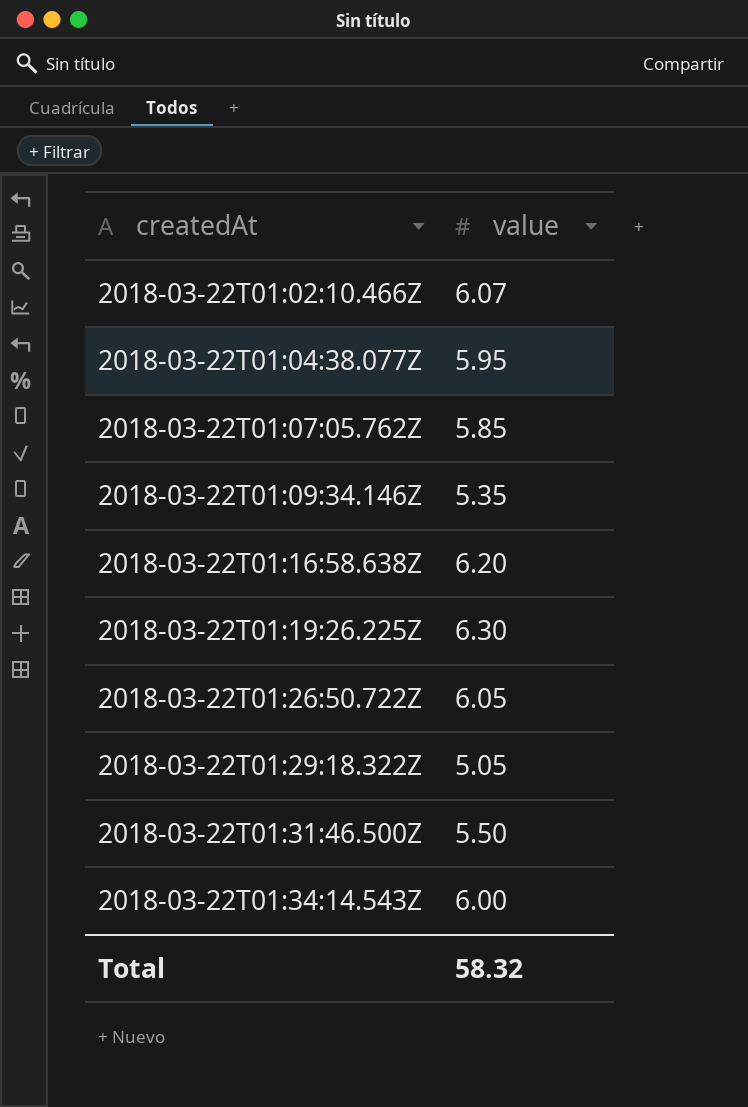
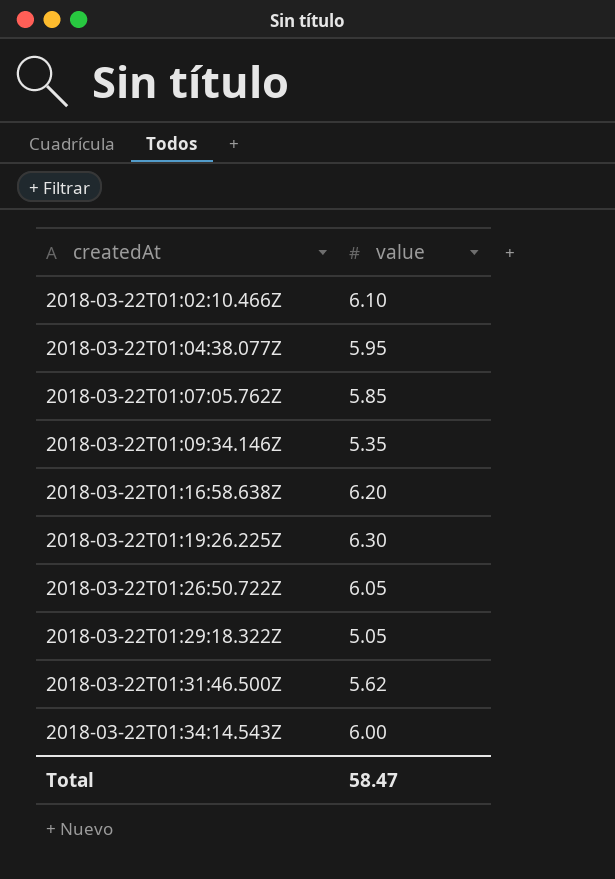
2018-03-22T01:02:10.466Z | value: 6.07 -> 6.10
2018-03-22T01:31:46.500Z | value: 5.50 -> 5.62
Total | value: 58.32 -> 58.47

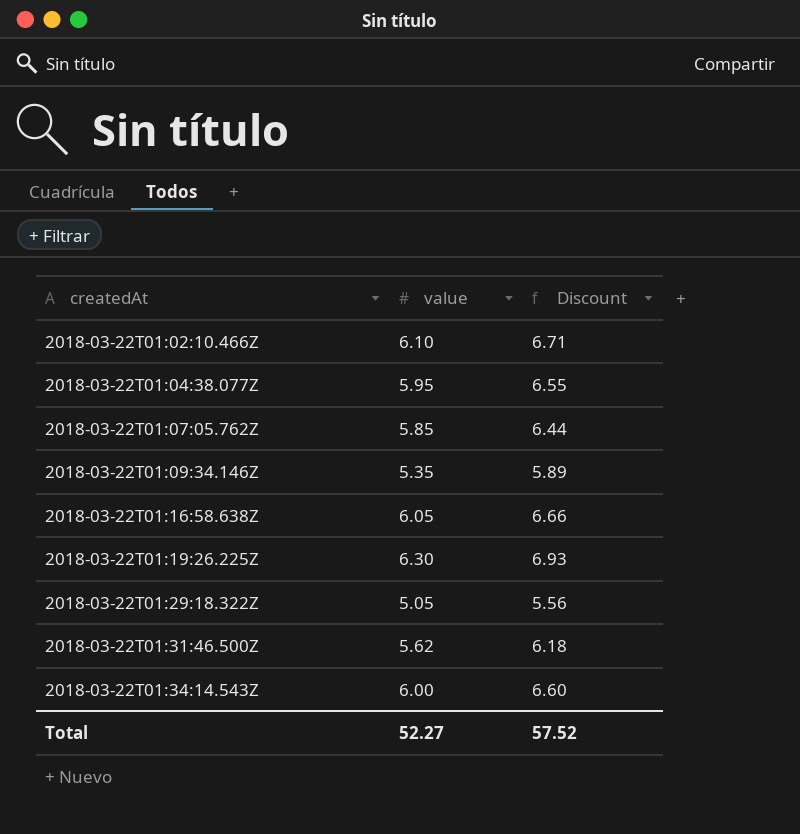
column Discount | formula: none -> [value] * 1.1
row 2018-03-22T01:26:50.722Z: 6.05 -> none
2018-03-22T01:16:58.638Z | value: 6.20 -> 6.05
Total | value: 58.47 -> 52.27

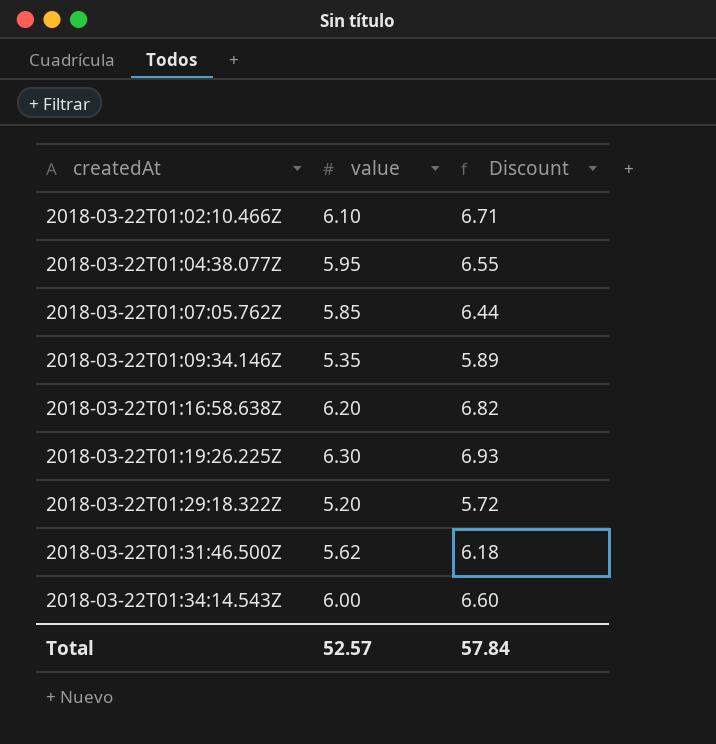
2018-03-22T01:16:58.638Z | value: 6.05 -> 6.20
2018-03-22T01:16:58.638Z | Discount: 6.66 -> 6.82
2018-03-22T01:29:18.322Z | value: 5.05 -> 5.20
2018-03-22T01:29:18.322Z | Discount: 5.56 -> 5.72
Total | value: 52.27 -> 52.57
Total | Discount: 57.52 -> 57.84

